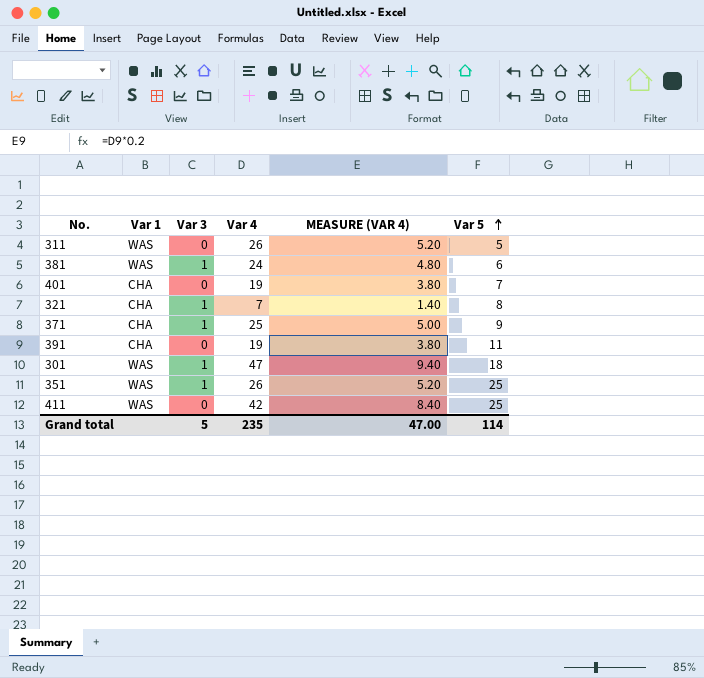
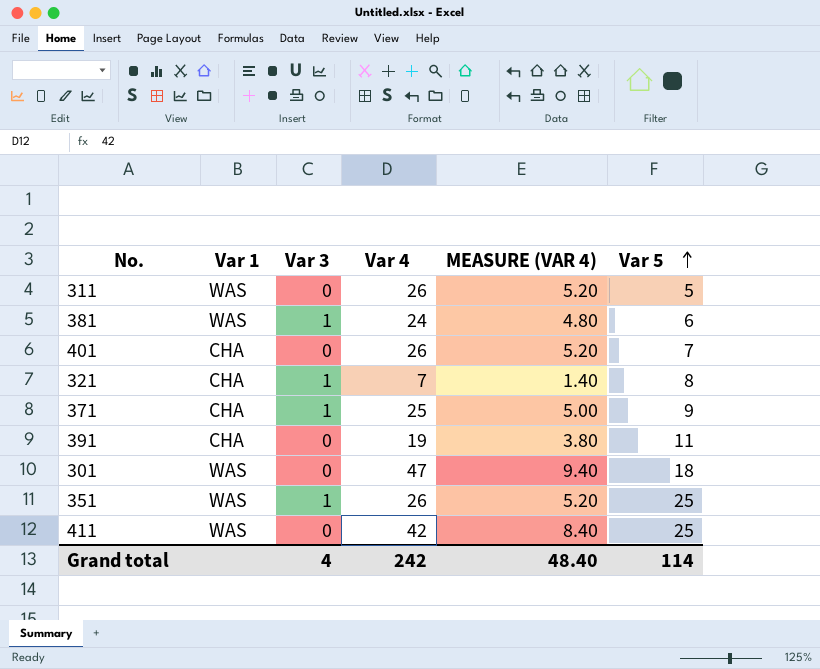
401 | Var 4: 19 -> 26
401 | MEASURE (VAR 4): 3.80 -> 5.20
301 | Var 3: 1 -> 0
Grand total | Var 3: 5 -> 4
Grand total | Var 4: 235 -> 242
Grand total | MEASURE (VAR 4): 47.00 -> 48.40

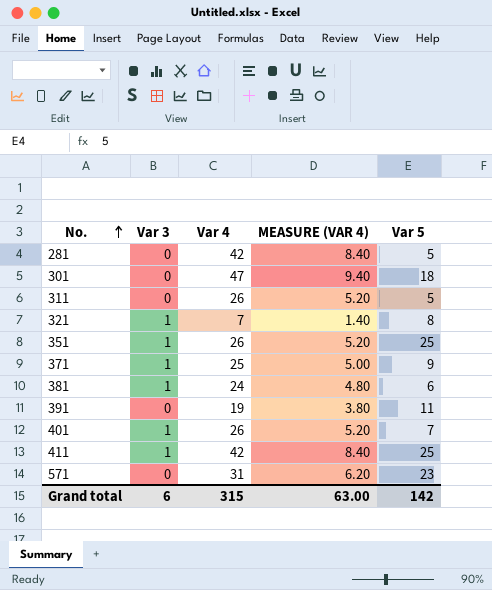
row order: Var 5 ascending -> No. ascending
column Var 1 | position: 2 -> none
row 281: none -> 0 | 42 | 8.40 | 5
401 | Var 3: 0 -> 1
411 | Var 3: 0 -> 1
row 571: none -> 0 | 31 | 6.20 | 23
Grand total | Var 3: 4 -> 6
Grand total | Var 4: 242 -> 315
Grand total | MEASURE (VAR 4): 48.40 -> 63.00
Grand total | Var 5: 114 -> 142

